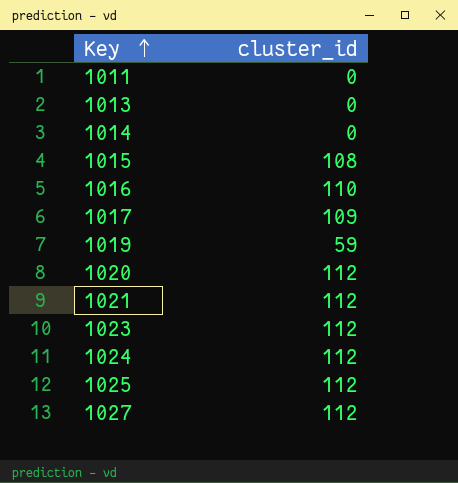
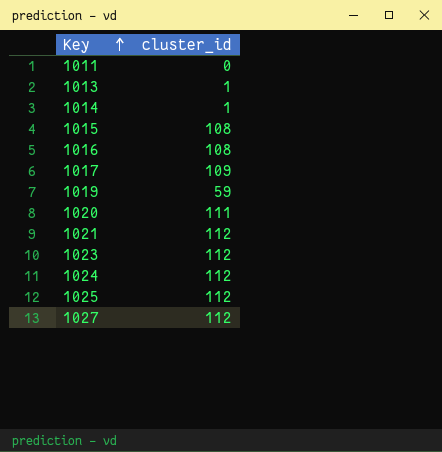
1013 | cluster_id: 0 -> 1
1014 | cluster_id: 0 -> 1
1016 | cluster_id: 110 -> 108
1020 | cluster_id: 112 -> 111

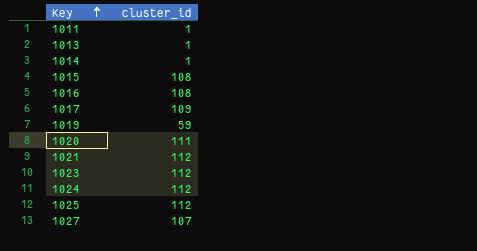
1011 | cluster_id: 0 -> 1
1027 | cluster_id: 112 -> 107

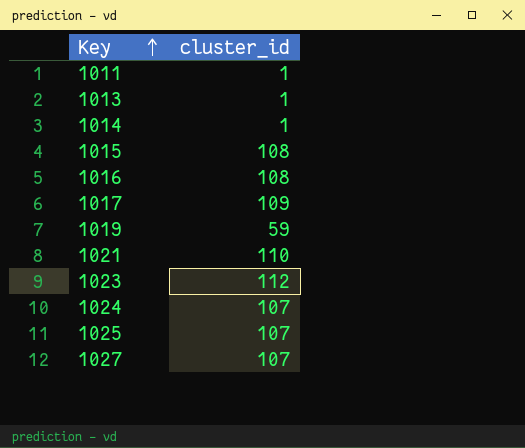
row 1020: 111 -> none
1021 | cluster_id: 112 -> 110
1024 | cluster_id: 112 -> 107
1025 | cluster_id: 112 -> 107

